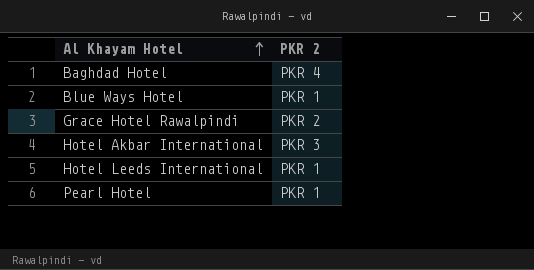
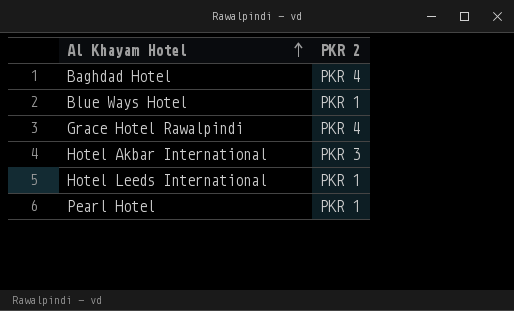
Grace Hotel Rawalpindi | PKR 2: PKR 2 -> PKR 4

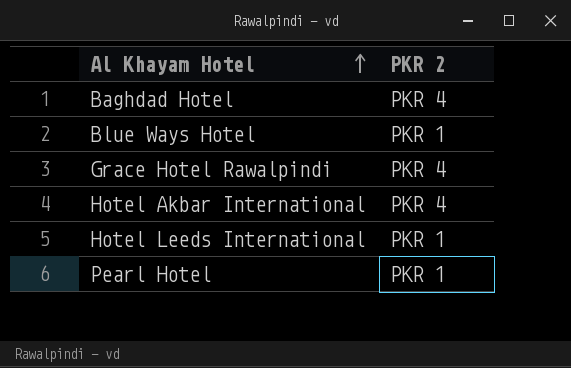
Hotel Akbar International | PKR 2: PKR 3 -> PKR 4

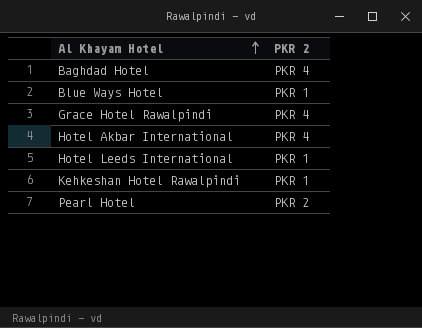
row Kehkeshan Hotel Rawalpindi: none -> PKR 1
Pearl Hotel | PKR 2: PKR 1 -> PKR 2

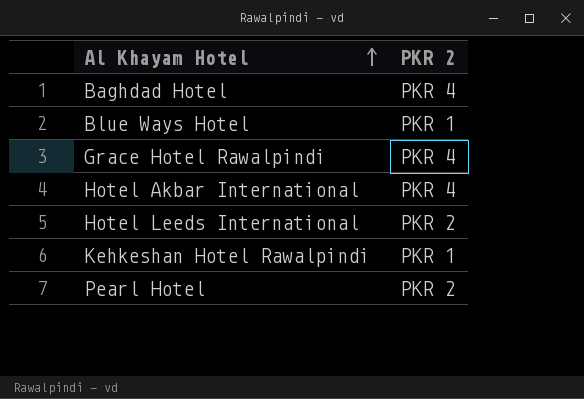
Hotel Leeds International | PKR 2: PKR 1 -> PKR 2

